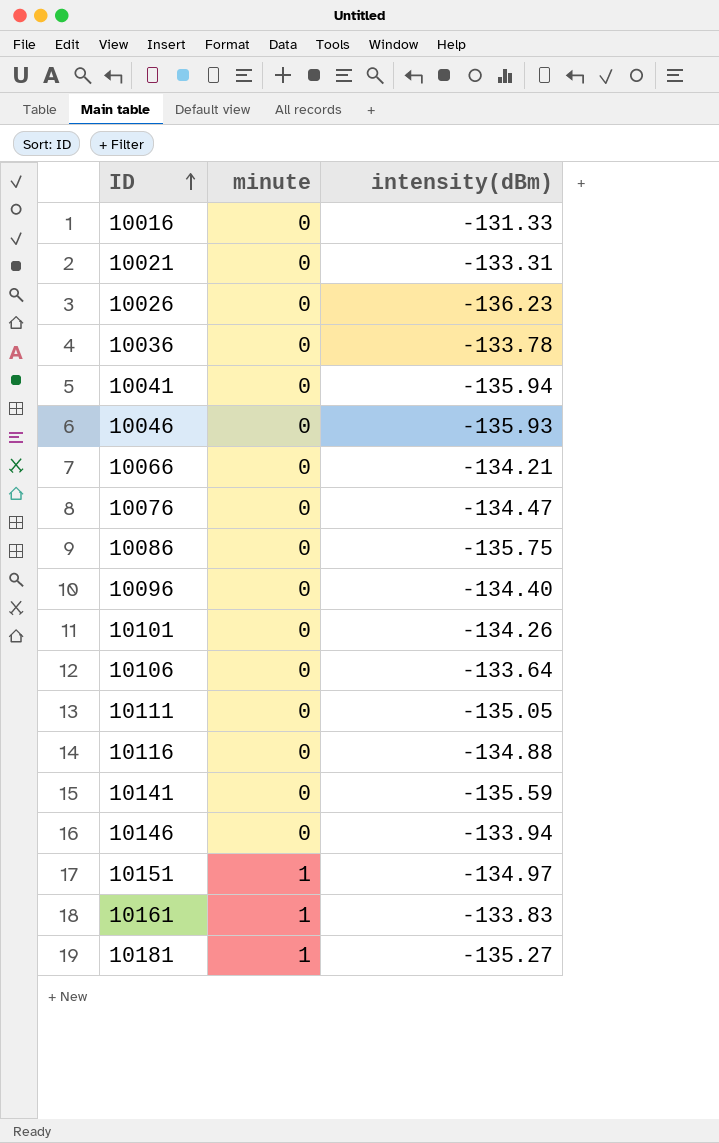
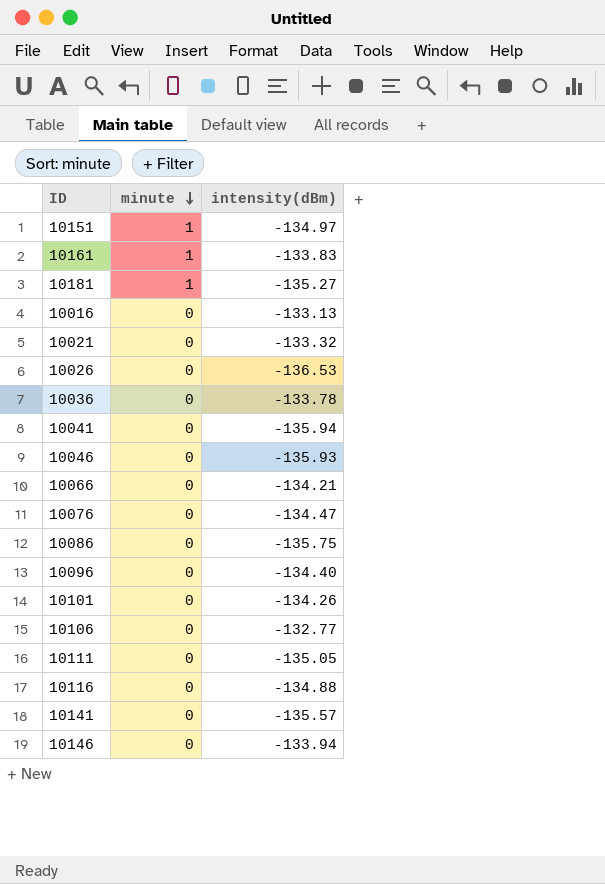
row order: ID ascending -> minute descending
10016 | intensity(dBm): -131.33 -> -133.13
10021 | intensity(dBm): -133.31 -> -133.32
10026 | intensity(dBm): -136.23 -> -136.53
10106 | intensity(dBm): -133.64 -> -132.77
10141 | intensity(dBm): -135.59 -> -135.57

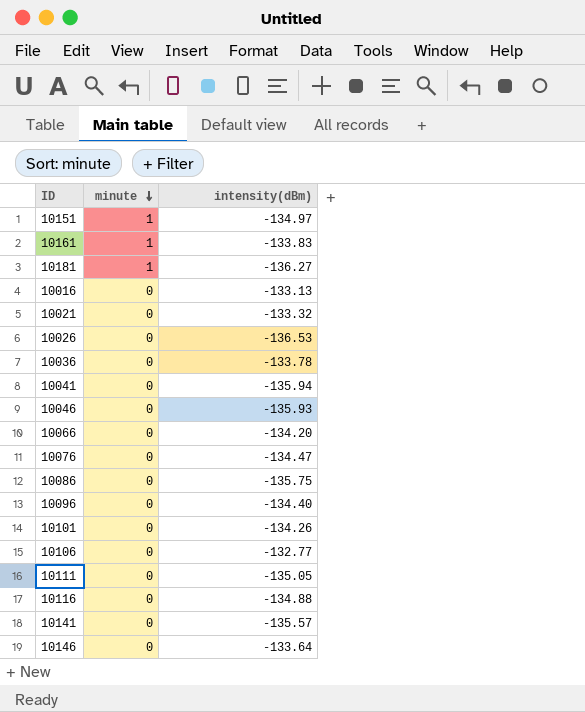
10181 | intensity(dBm): -135.27 -> -136.27
10066 | intensity(dBm): -134.21 -> -134.20
10146 | intensity(dBm): -133.94 -> -133.64

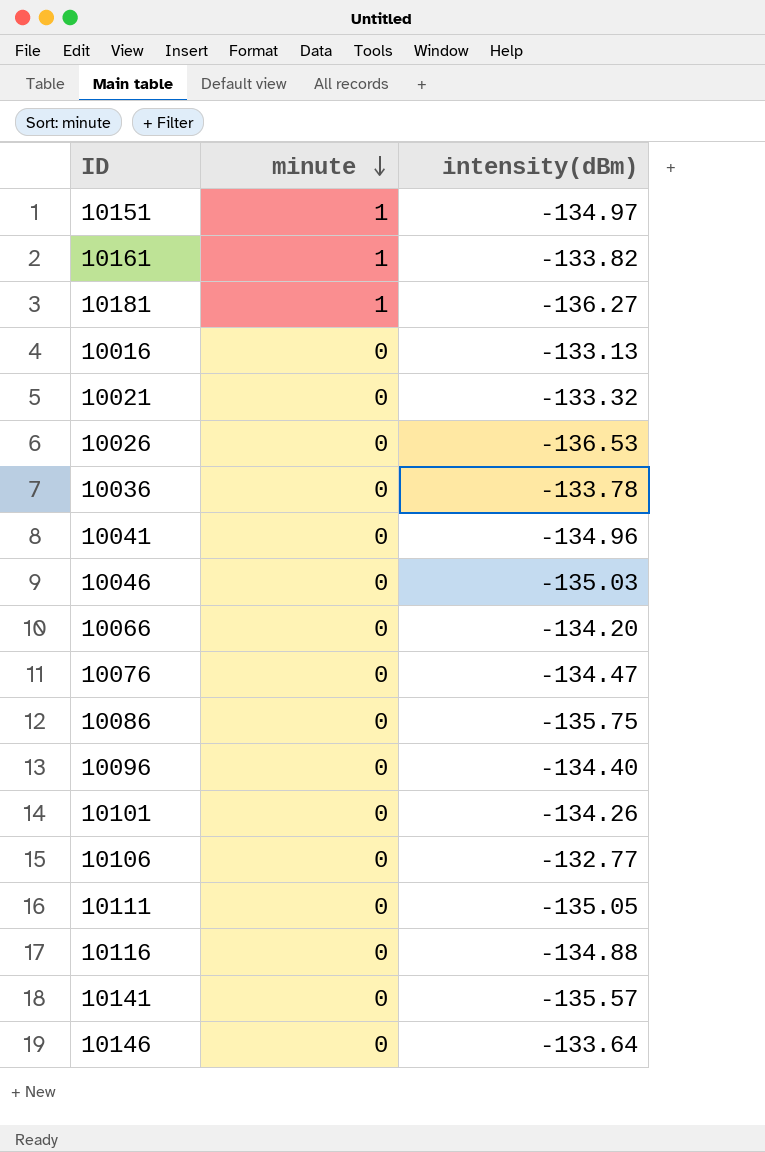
10161 | intensity(dBm): -133.83 -> -133.82
10041 | intensity(dBm): -135.94 -> -134.96
10046 | intensity(dBm): -135.93 -> -135.03

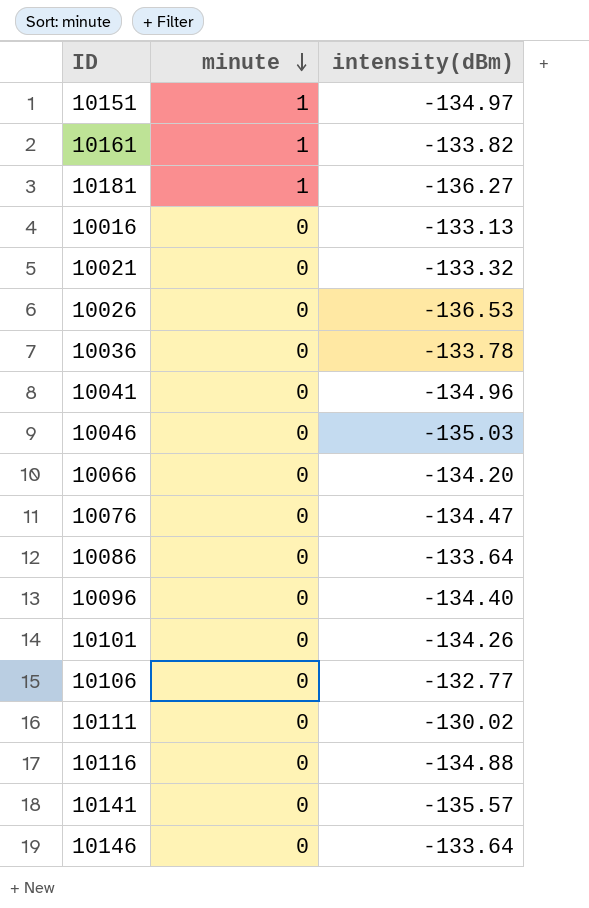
10086 | intensity(dBm): -135.75 -> -133.64
10111 | intensity(dBm): -135.05 -> -130.02

